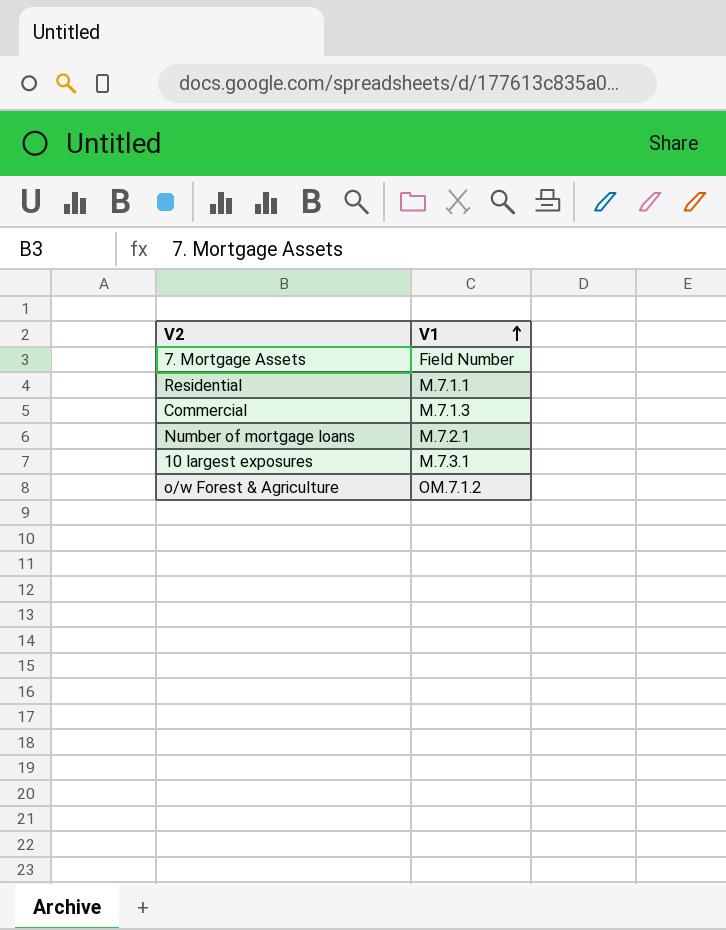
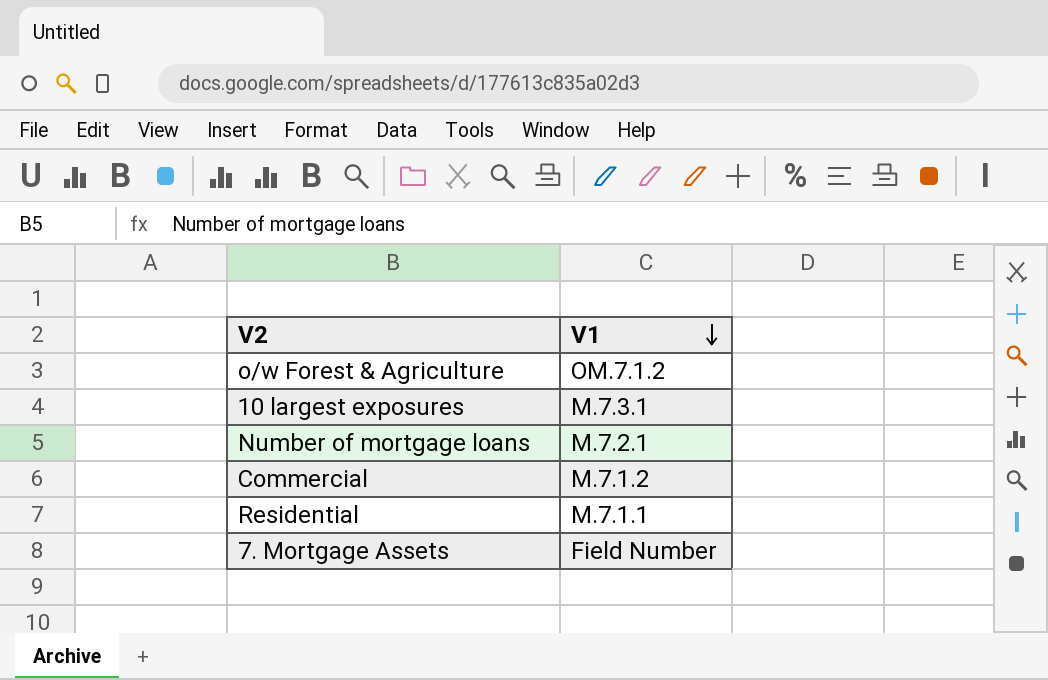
row order: V1 ascending -> V1 descending
Commercial | V1: M.7.1.3 -> M.7.1.2

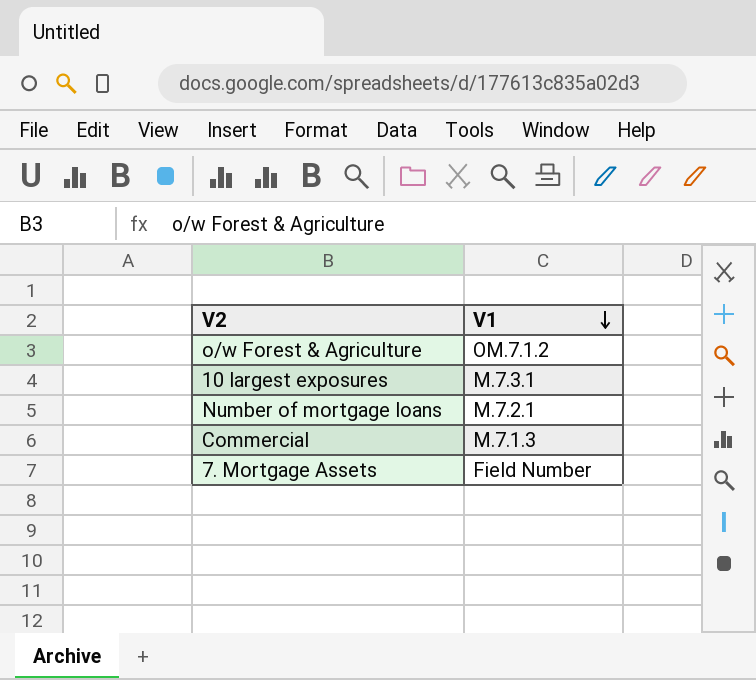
row Residential: M.7.1.1 -> none
Commercial | V1: M.7.1.2 -> M.7.1.3

